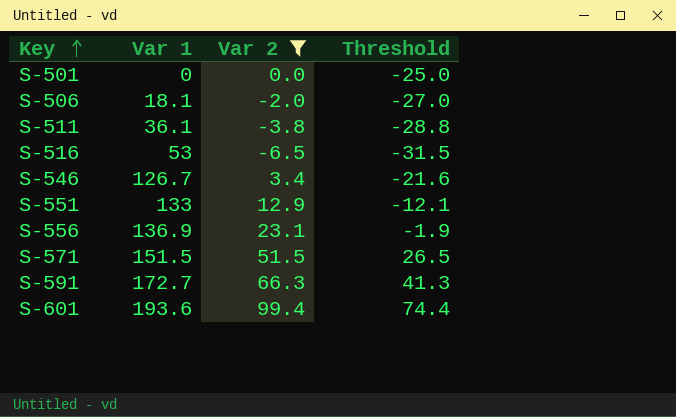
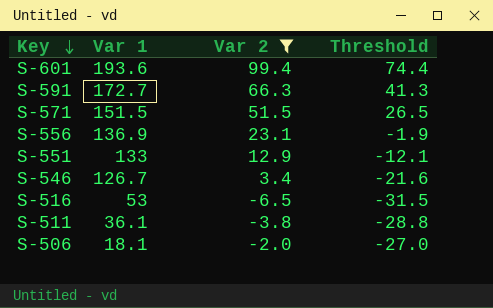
row order: Key ascending -> Key descending
row S-501: 0 | 0.0 | -25.0 -> none

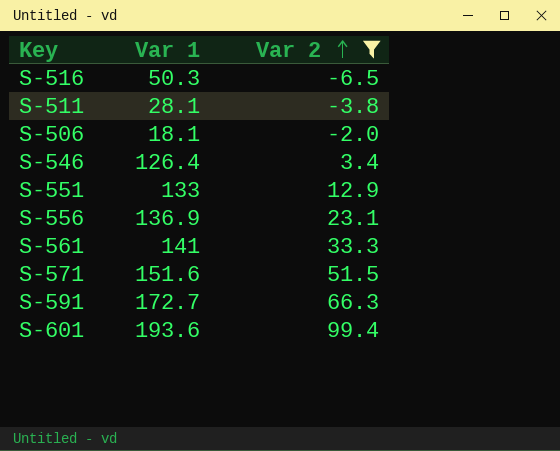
row order: Key descending -> Var 2 ascending
column Threshold | formula: [Var 2] - 25 -> none
S-516 | Var 1: 53 -> 50.3
S-511 | Var 1: 36.1 -> 28.1
S-546 | Var 1: 126.7 -> 126.4
row S-561: none -> 141 | 33.3
S-571 | Var 1: 151.5 -> 151.6

